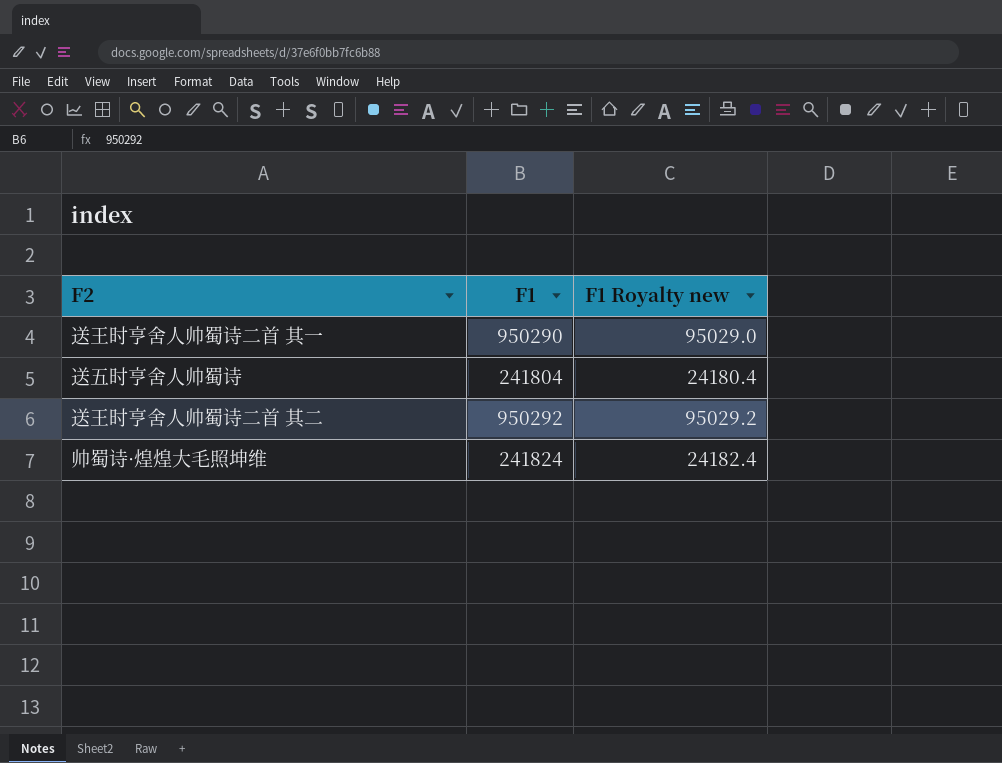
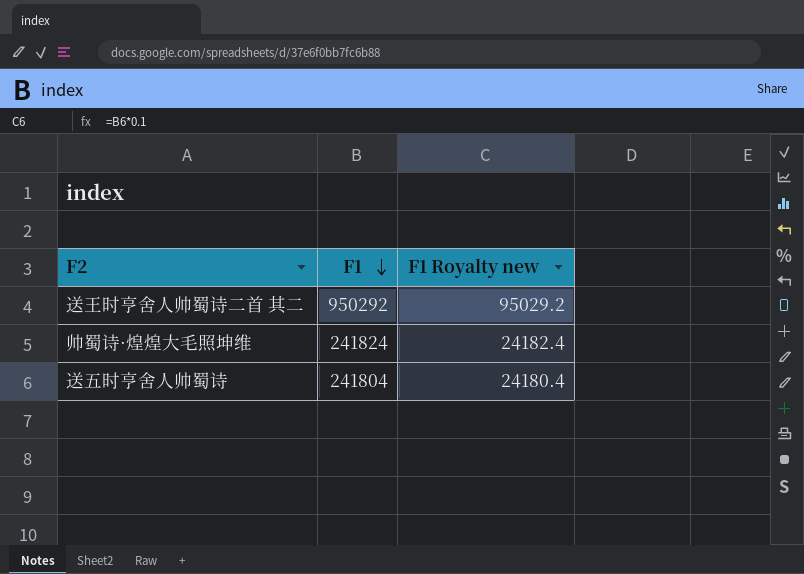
row order: none -> F1 descending
row 送王时亨舍人帅蜀诗二首 其一: 950290 | 95029.0 -> none

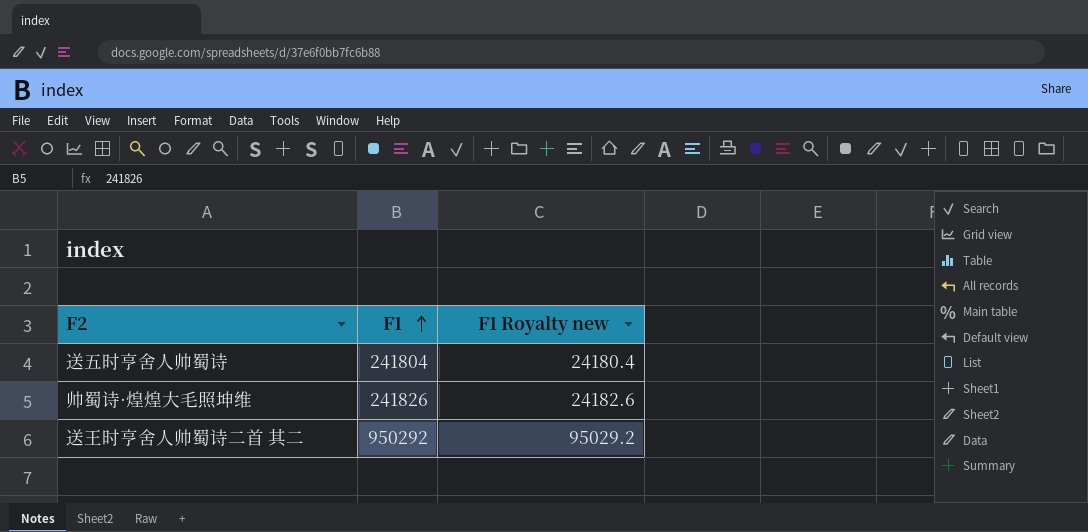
row order: F1 descending -> F1 ascending
帅蜀诗·煌煌大毛照坤维 | F1: 241824 -> 241826
帅蜀诗·煌煌大毛照坤维 | F1 Royalty new: 24182.4 -> 24182.6

